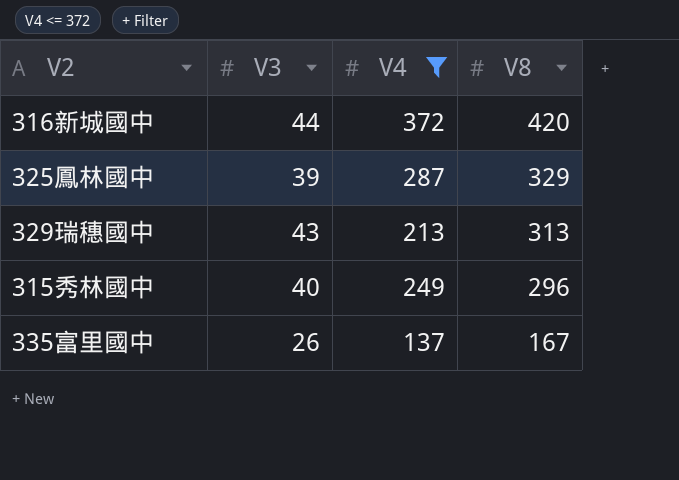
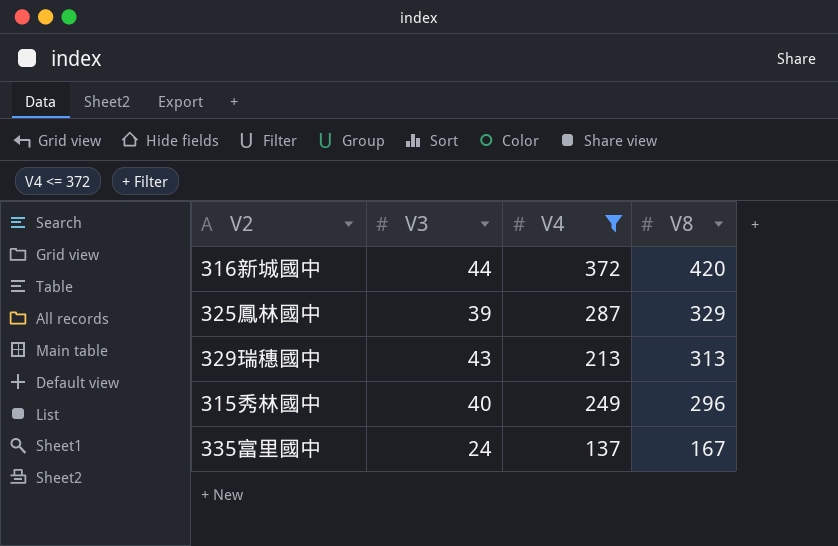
335富里國中 | V3: 26 -> 24

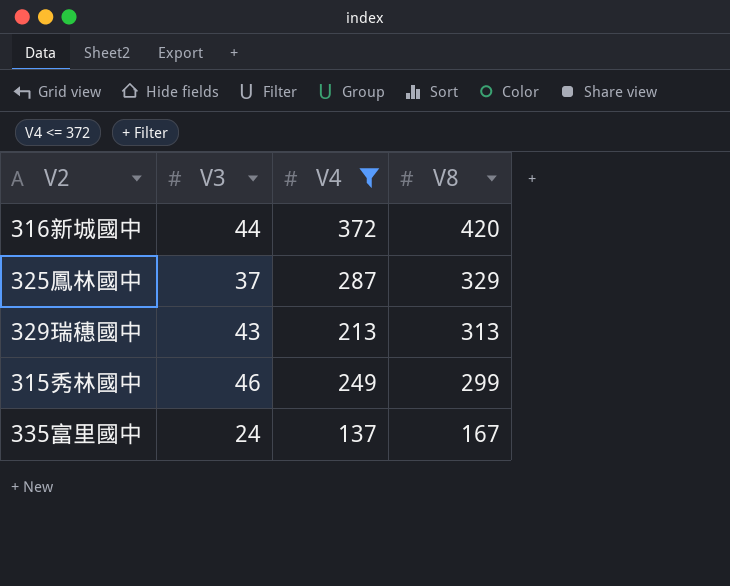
325鳳林國中 | V3: 39 -> 37
315秀林國中 | V3: 40 -> 46
315秀林國中 | V8: 296 -> 299

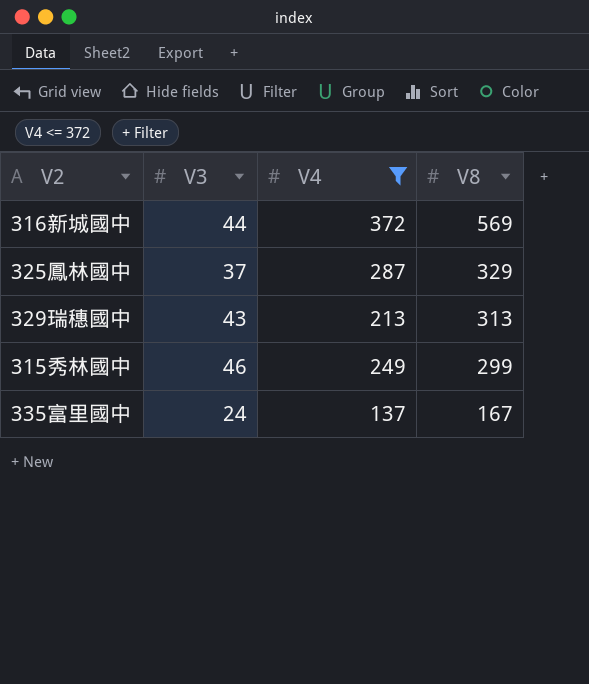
316新城國中 | V8: 420 -> 569

